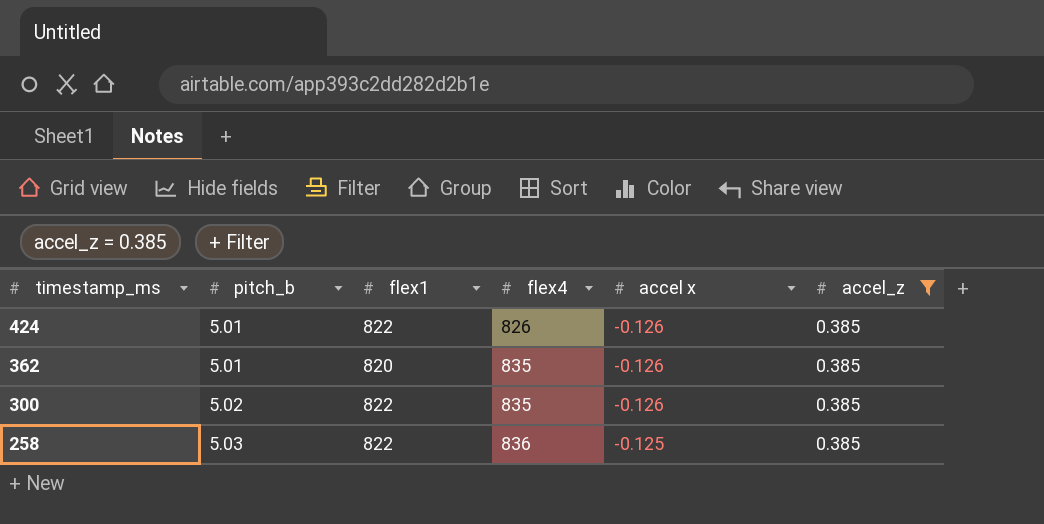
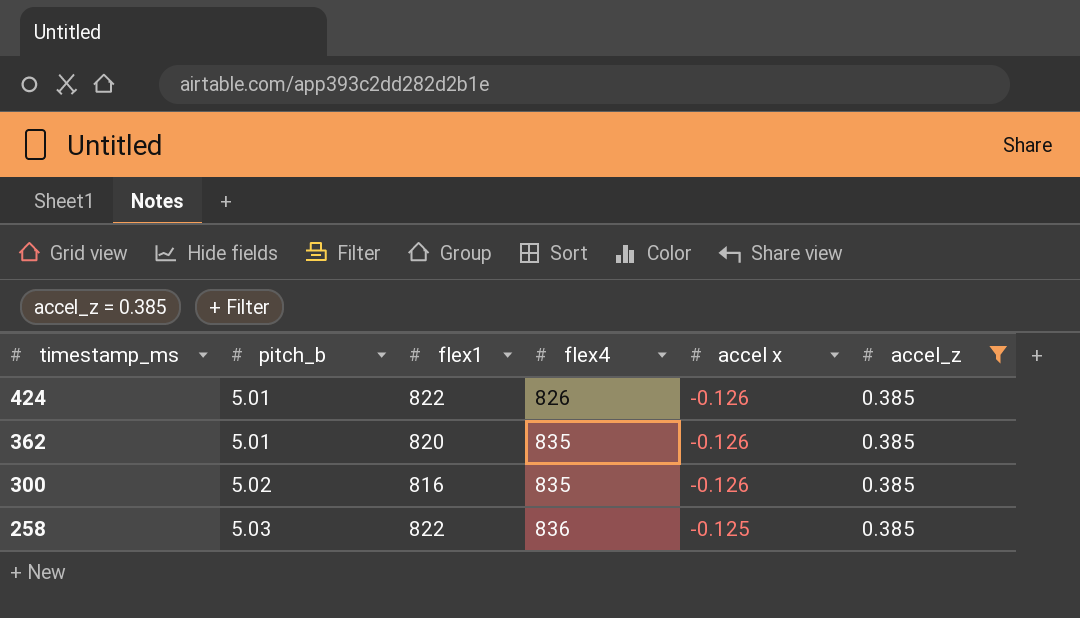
300 | flex1: 822 -> 816

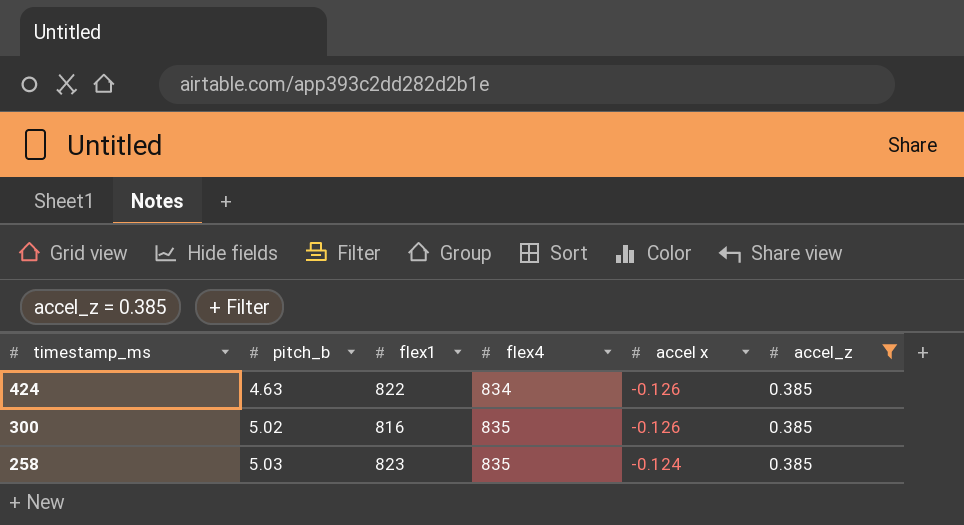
row 362: 5.01 | 820 | 835 | -0.126 | 0.385 -> none
424 | pitch_b: 5.01 -> 4.63
424 | flex4: 826 -> 834
258 | flex1: 822 -> 823
258 | flex4: 836 -> 835
258 | accel x: -0.125 -> -0.124

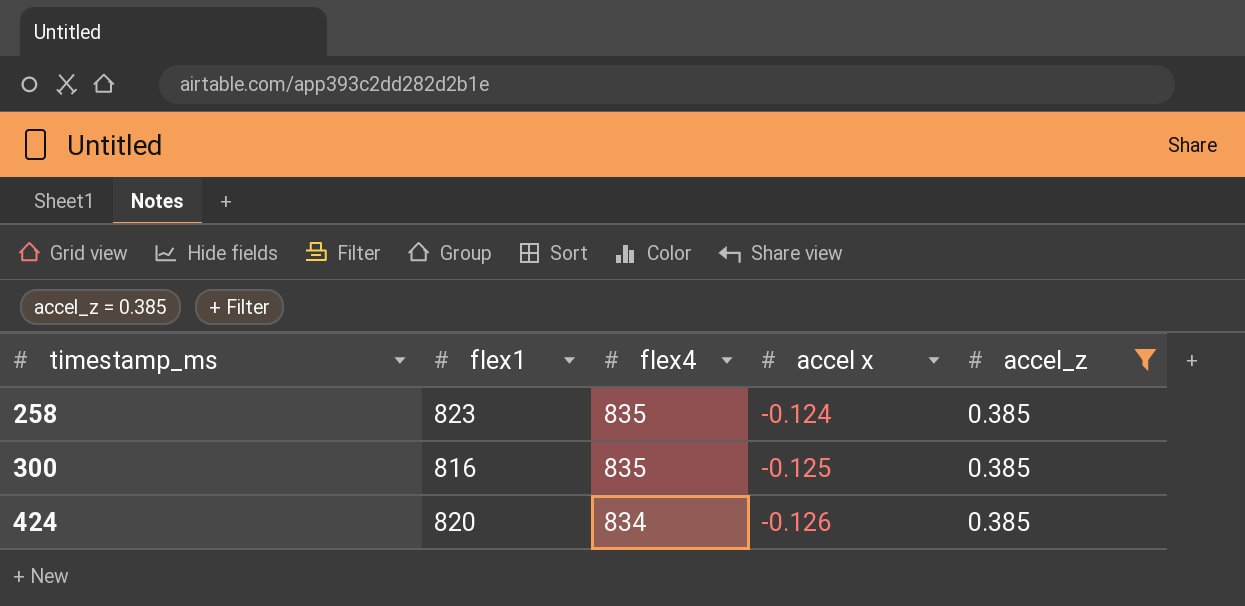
row order: timestamp_ms descending -> timestamp_ms ascending
column pitch_b | position: 2 -> none
300 | accel x: -0.126 -> -0.125
424 | flex1: 822 -> 820

